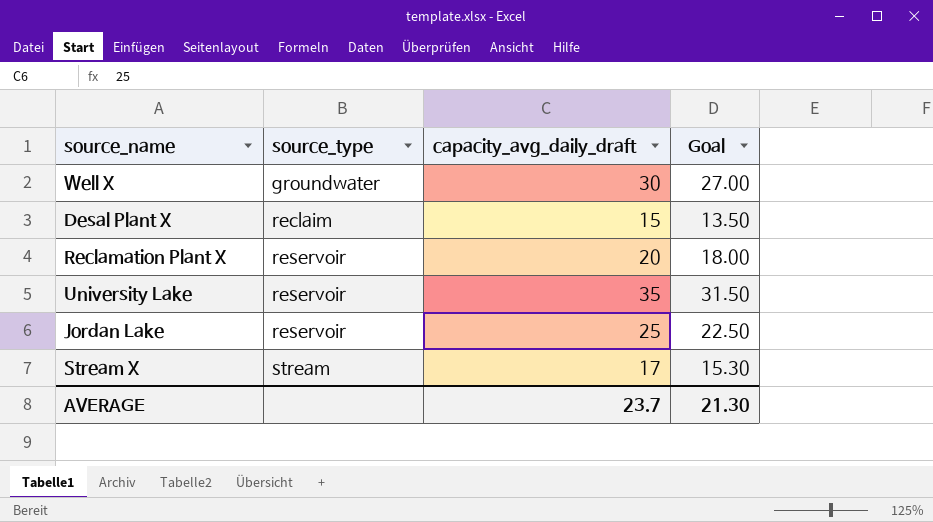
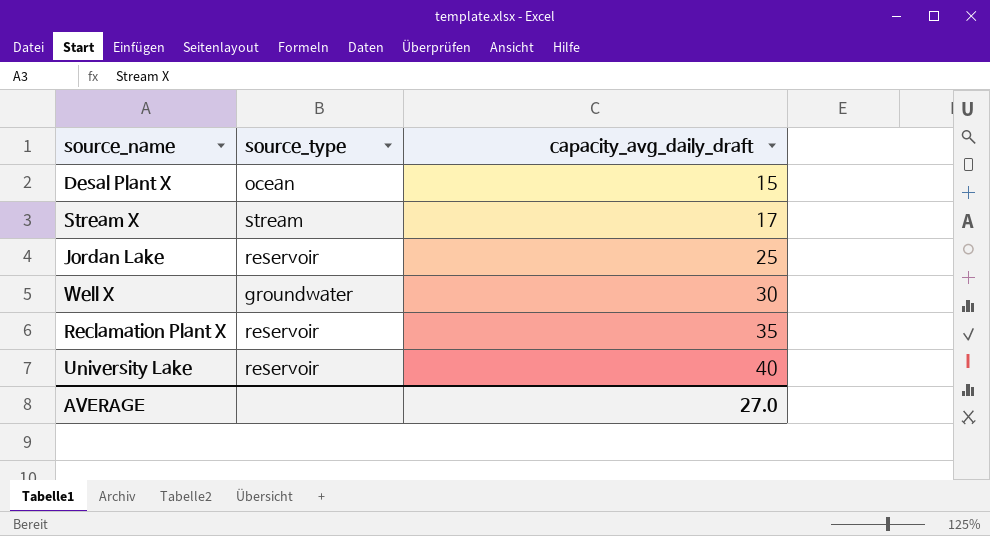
row order: source_type ascending -> capacity_avg_daily_draft ascending
column Goal | formula: [capacity_avg_daily_draft] * 0.9 -> none
Desal Plant X | source_type: reclaim -> ocean
Reclamation Plant X | capacity_avg_daily_draft: 20 -> 35
University Lake | capacity_avg_daily_draft: 35 -> 40
AVERAGE | capacity_avg_daily_draft: 23.7 -> 27.0

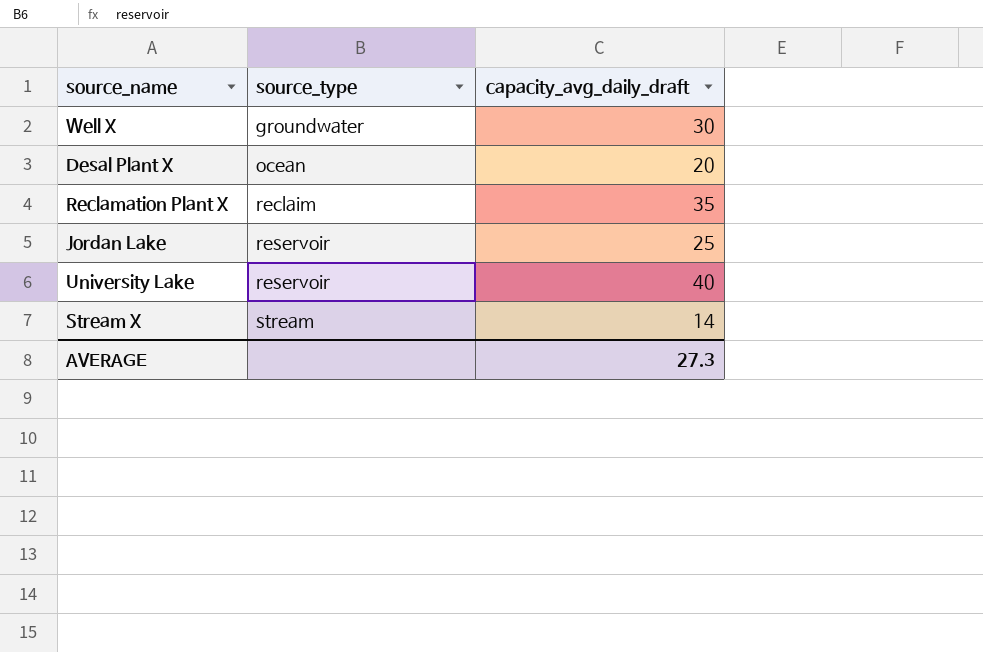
row order: capacity_avg_daily_draft ascending -> source_type ascending
Desal Plant X | capacity_avg_daily_draft: 15 -> 20
Reclamation Plant X | source_type: reservoir -> reclaim
Stream X | capacity_avg_daily_draft: 17 -> 14
AVERAGE | capacity_avg_daily_draft: 27.0 -> 27.3

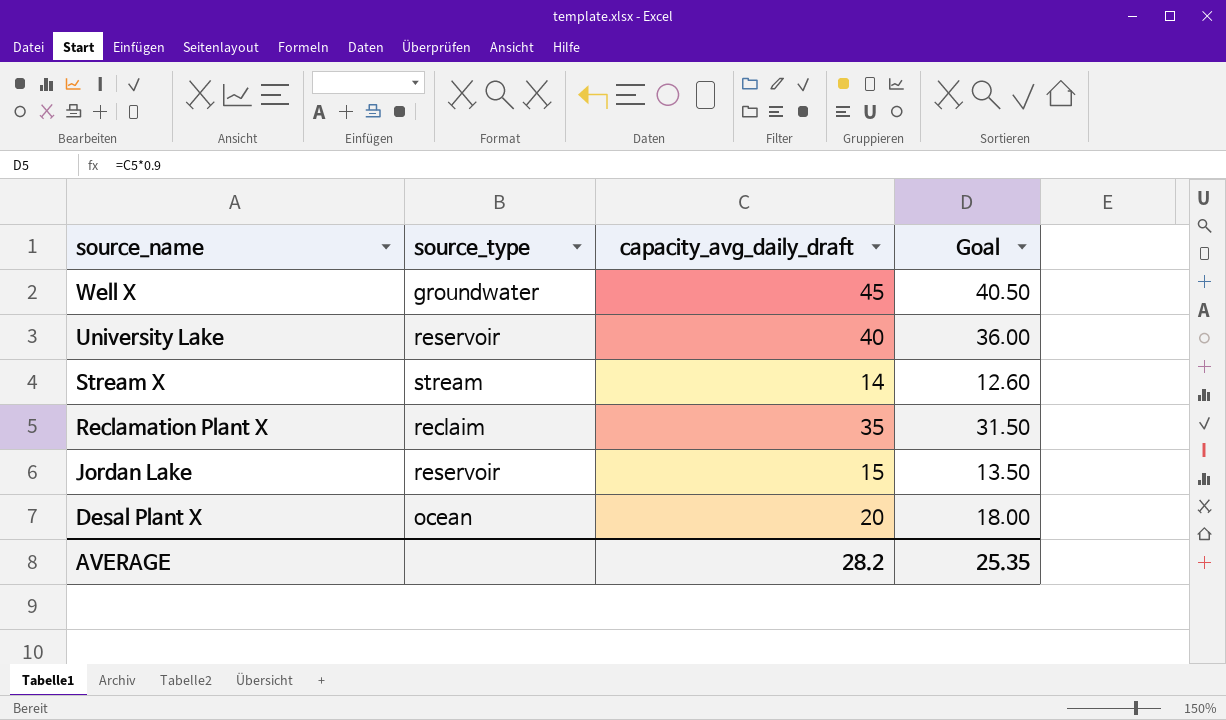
row order: source_type ascending -> source_name descending
column Goal | formula: none -> [capacity_avg_daily_draft] * 0.9
Well X | capacity_avg_daily_draft: 30 -> 45
Jordan Lake | capacity_avg_daily_draft: 25 -> 15
AVERAGE | capacity_avg_daily_draft: 27.3 -> 28.2

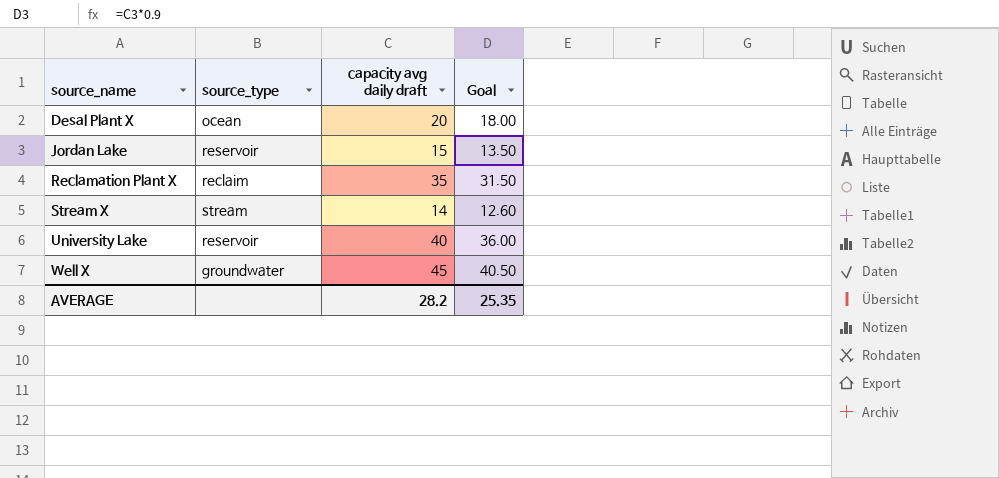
row order: source_name descending -> source_name ascending
column name: capacity_avg_daily_draft -> capacity avg daily draft

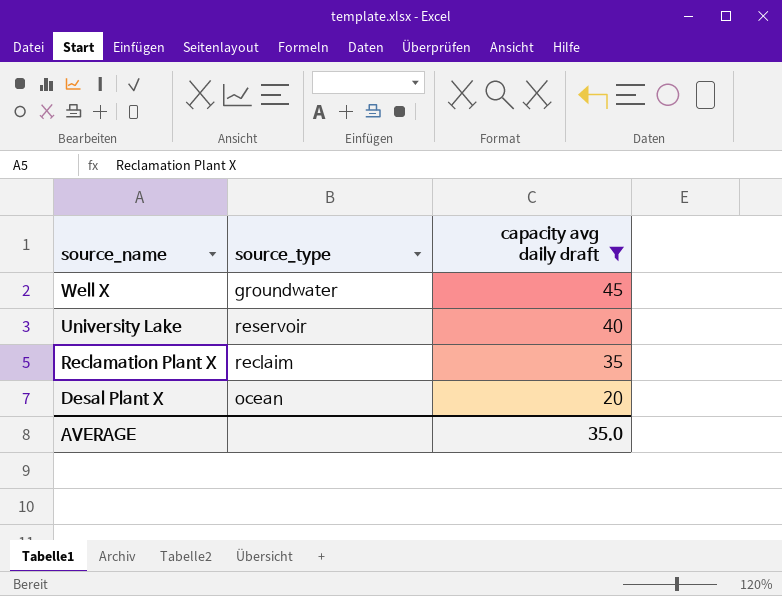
filter: none -> capacity avg daily draft >= 20
row order: source_name ascending -> source_name descending
column Goal | formula: [capacity avg daily draft] * 0.9 -> none
AVERAGE | capacity avg daily draft: 28.2 -> 35.0

